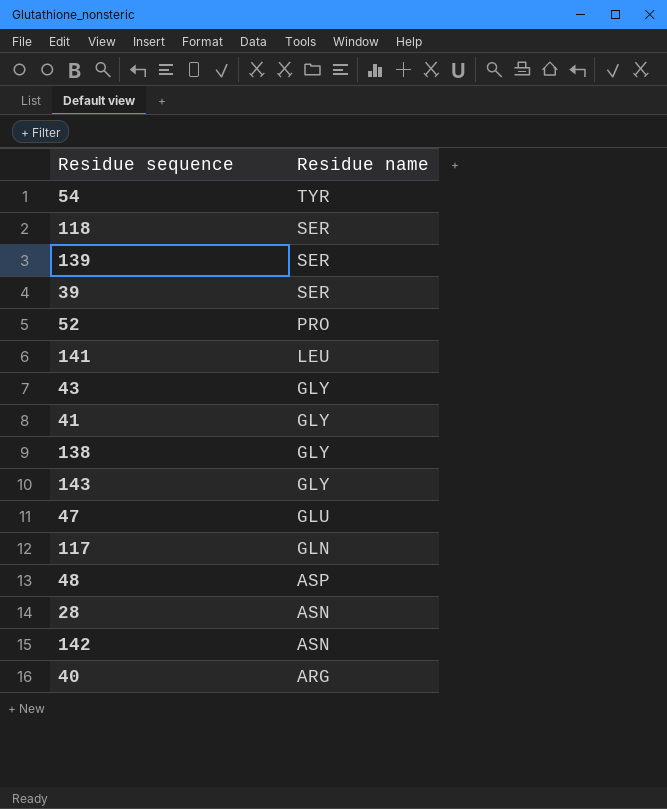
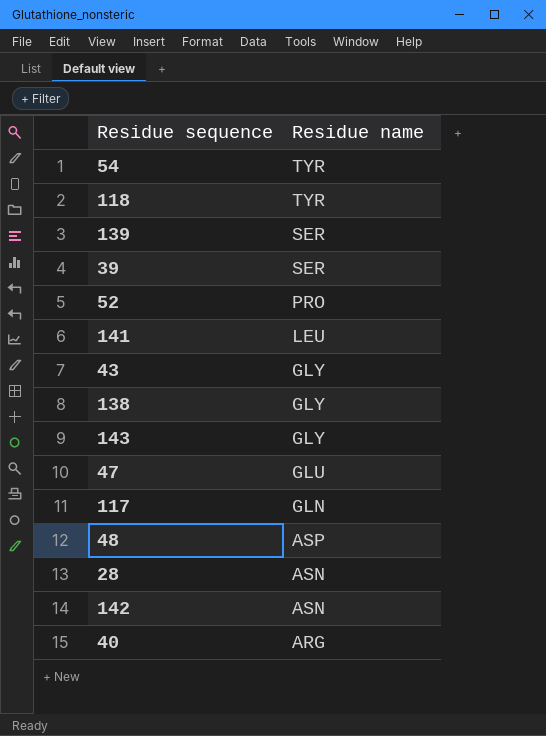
row 41: GLY -> none
118 | Residue name: SER -> TYR

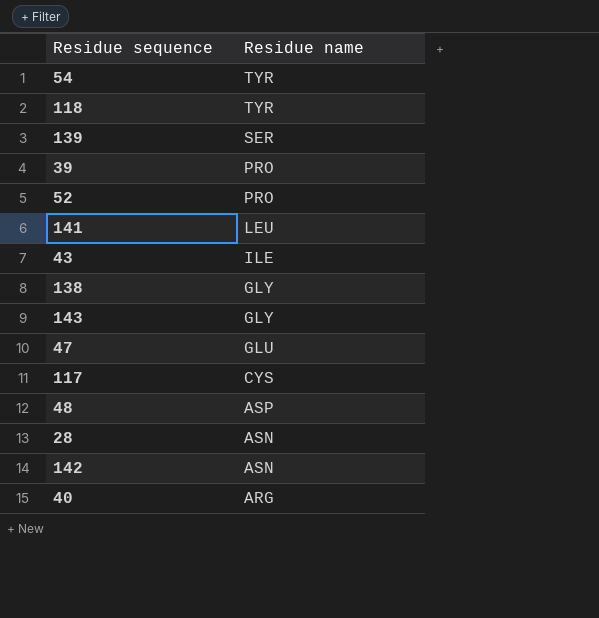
39 | Residue name: SER -> PRO
43 | Residue name: GLY -> ILE
117 | Residue name: GLN -> CYS

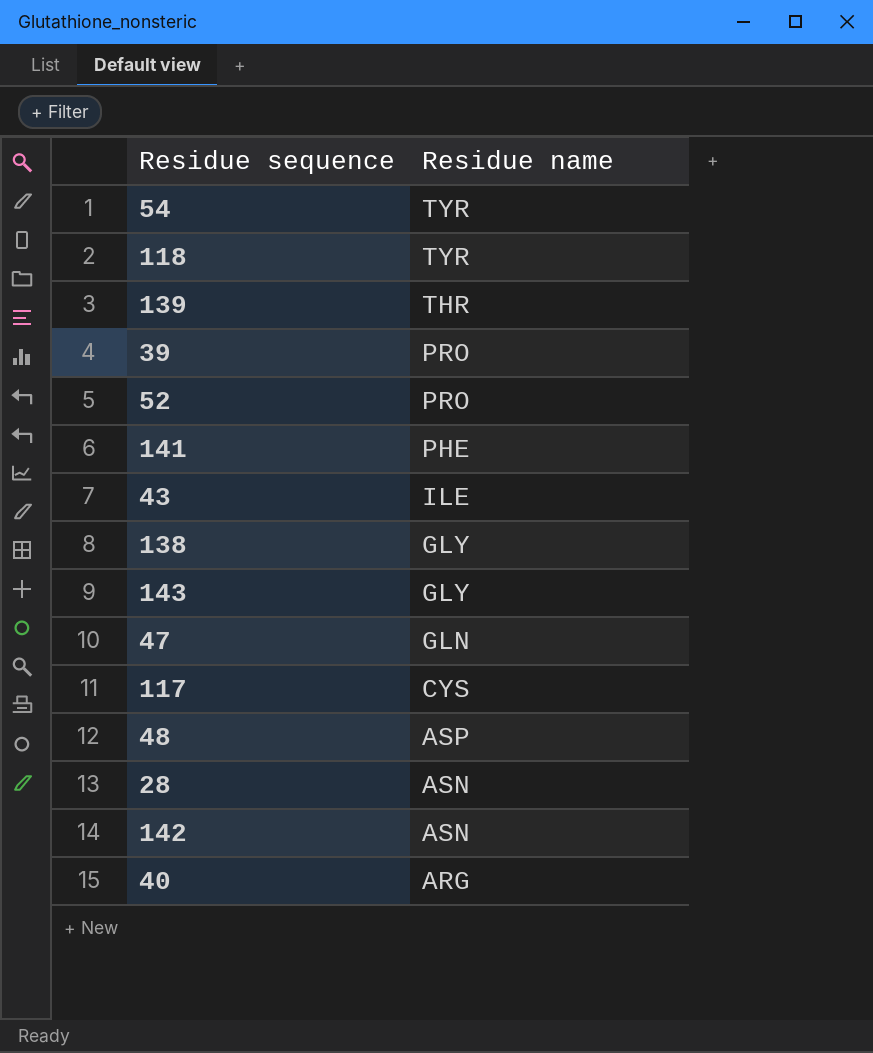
139 | Residue name: SER -> THR
141 | Residue name: LEU -> PHE
47 | Residue name: GLU -> GLN

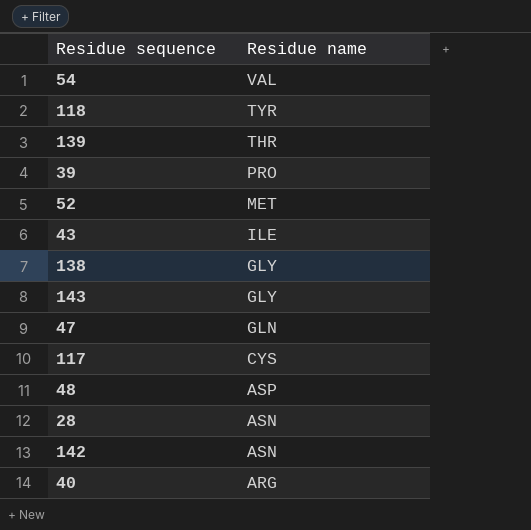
row 141: PHE -> none
54 | Residue name: TYR -> VAL
52 | Residue name: PRO -> MET

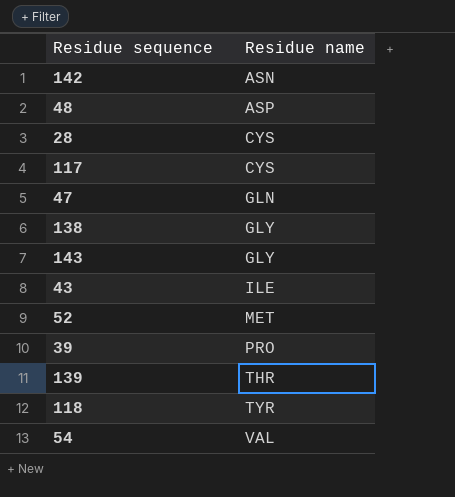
row order: Residue name descending -> Residue name ascending
row 40: ARG -> none
28 | Residue name: ASN -> CYS

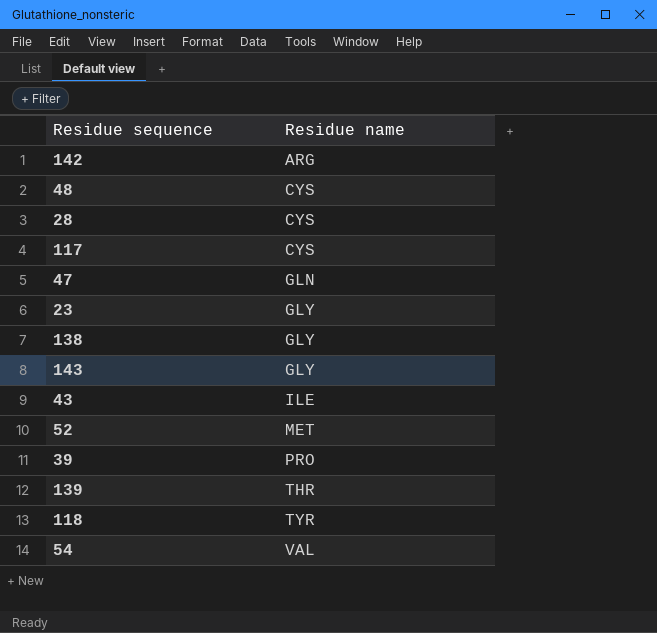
142 | Residue name: ASN -> ARG
48 | Residue name: ASP -> CYS
row 23: none -> GLY

